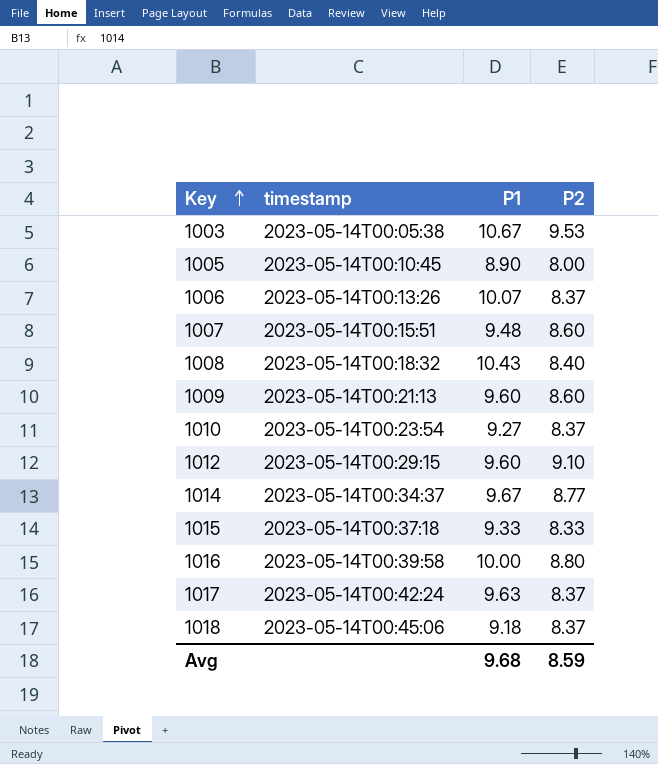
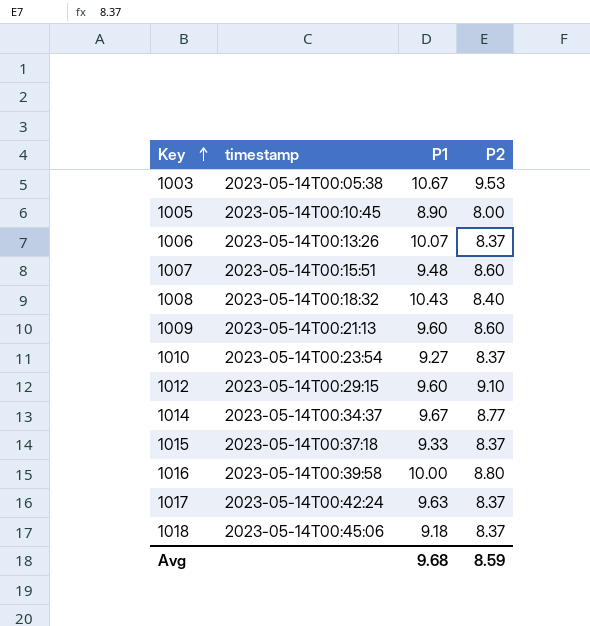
1015 | P2: 8.33 -> 8.37

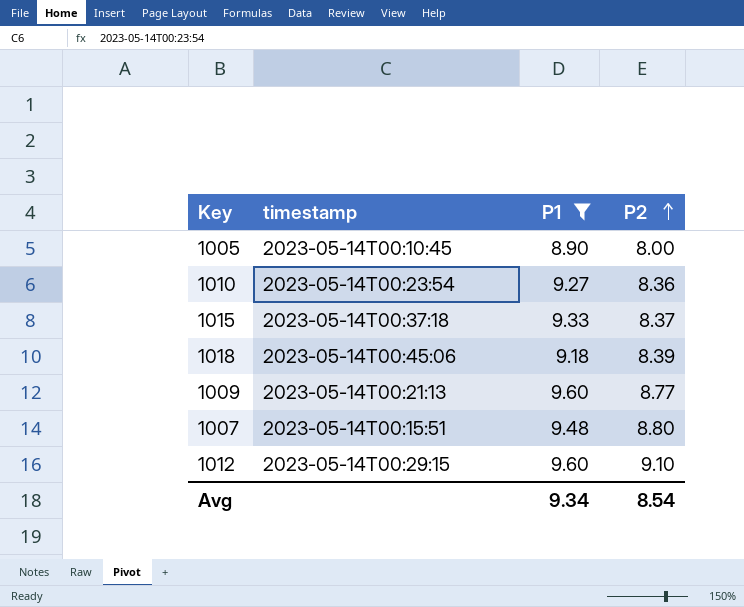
filter: none -> P1 <= 9.60
row order: Key ascending -> P2 ascending
1010 | P2: 8.37 -> 8.36
1018 | P2: 8.37 -> 8.39
1009 | P2: 8.60 -> 8.77
1007 | P2: 8.60 -> 8.80
Avg | P1: 9.68 -> 9.34
Avg | P2: 8.59 -> 8.54

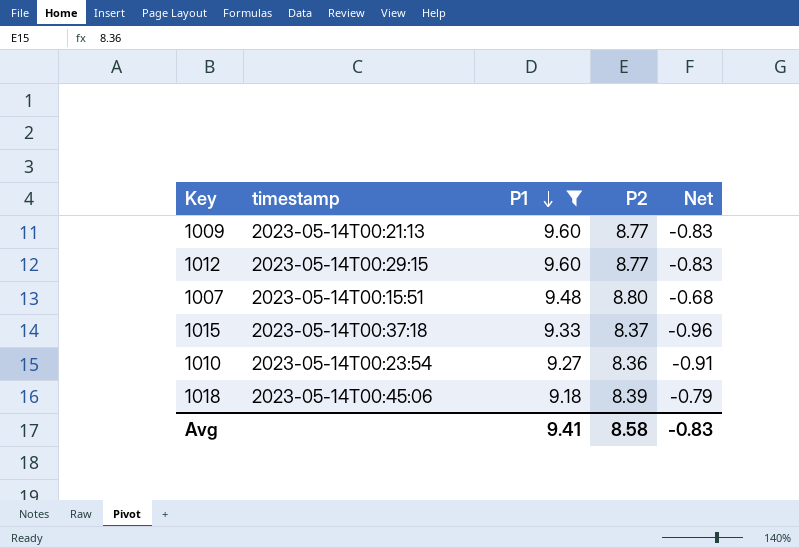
row order: P2 ascending -> P1 descending
column Net | formula: none -> [P2] - [P1]
row 1005: 2023-05-14T00:10:45 | 8.90 | 8.00 -> none
1012 | P2: 9.10 -> 8.77
Avg | P1: 9.34 -> 9.41
Avg | P2: 8.54 -> 8.58

